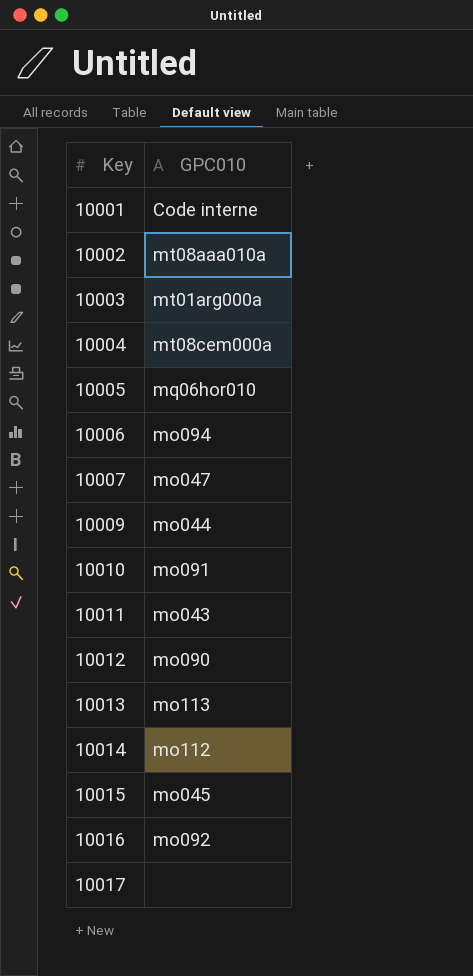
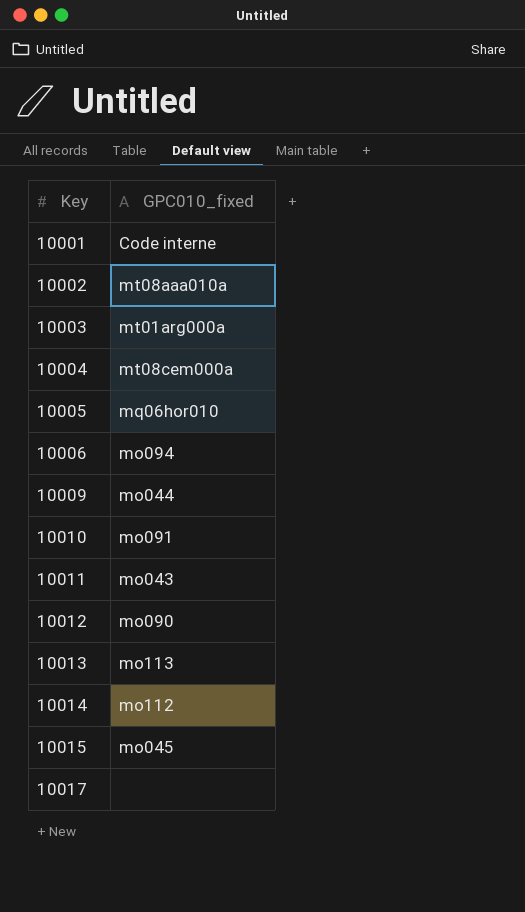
column name: GPC010 -> GPC010_fixed
row 10007: mo047 -> none
row 10016: mo092 -> none

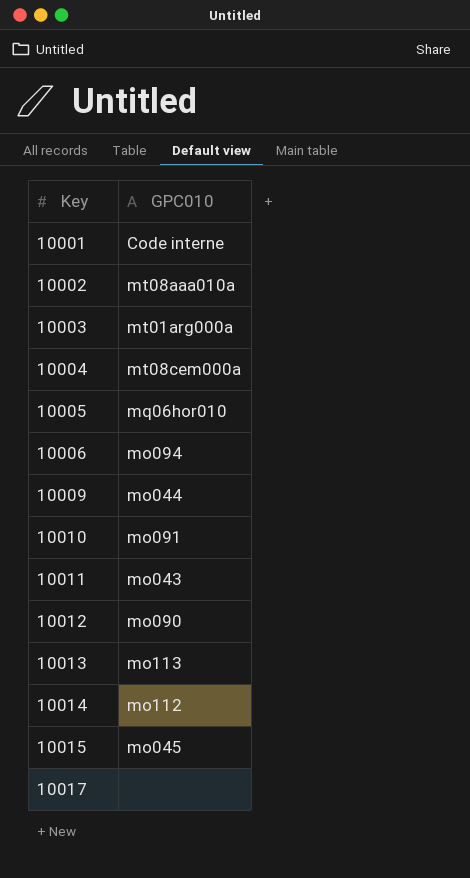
column name: GPC010_fixed -> GPC010

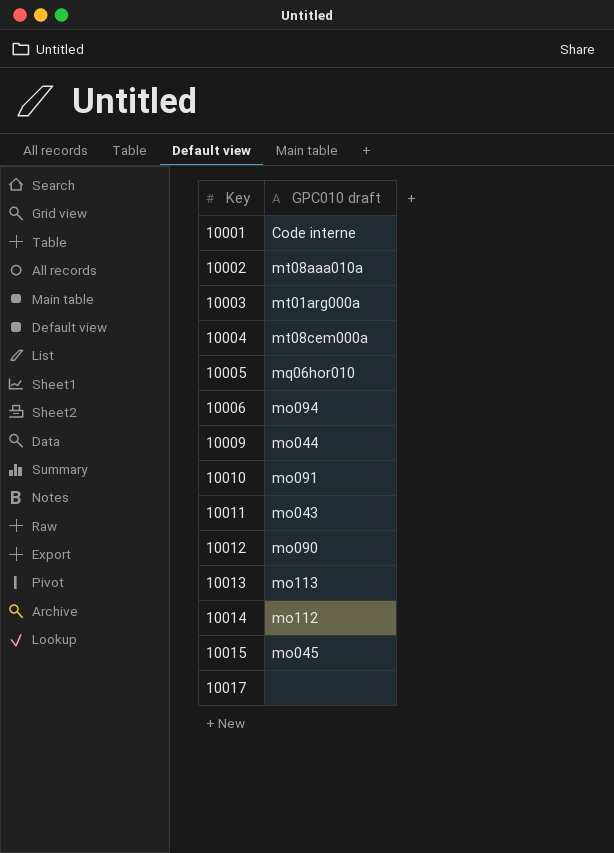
column name: GPC010 -> GPC010 draft

